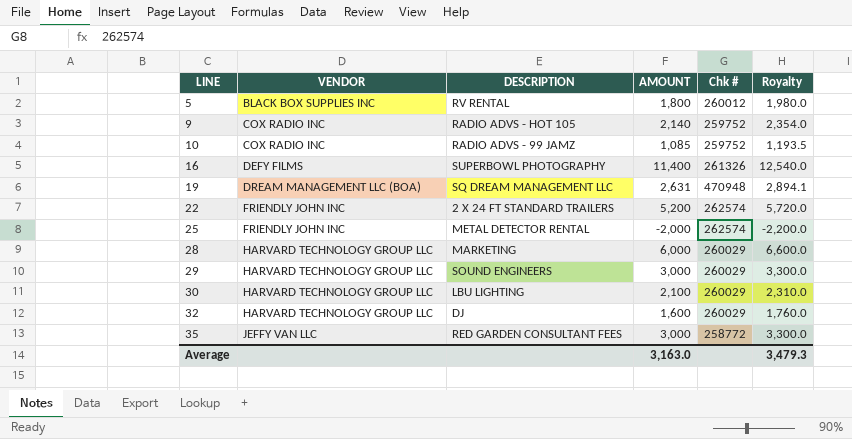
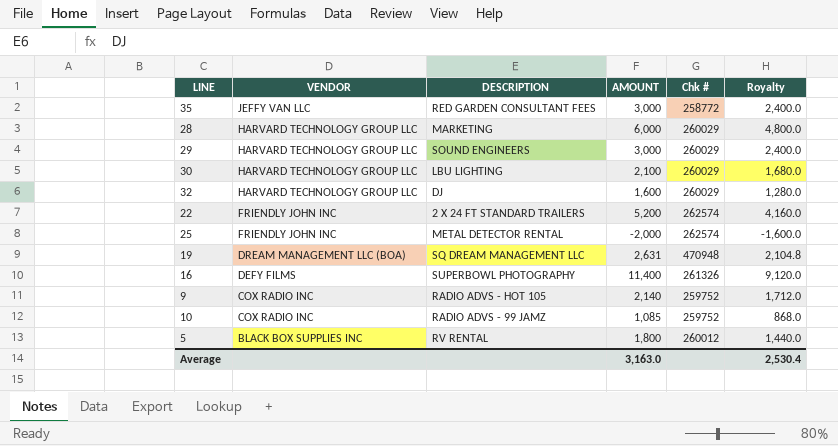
row order: LINE ascending -> VENDOR descending
column Royalty | formula: [AMOUNT] * 1.1 -> [AMOUNT] * 0.8
Average | Royalty: 3,479.3 -> 2,530.4

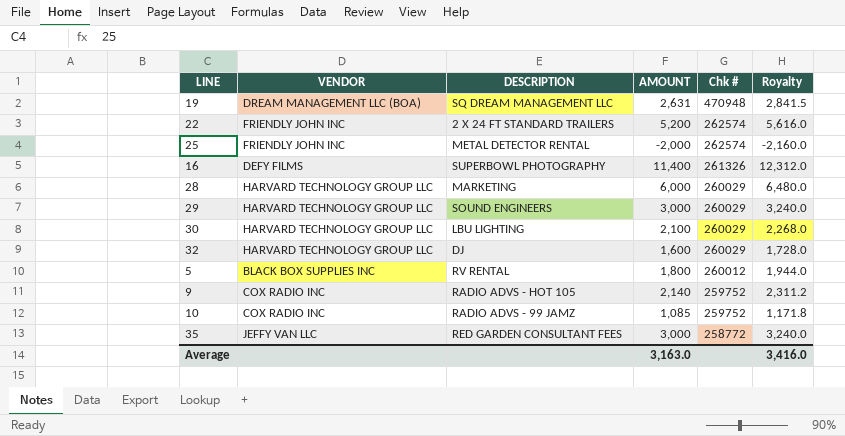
row order: VENDOR descending -> Chk # descending
column Royalty | formula: [AMOUNT] * 0.8 -> [AMOUNT] * 1.08
Average | Royalty: 2,530.4 -> 3,416.0

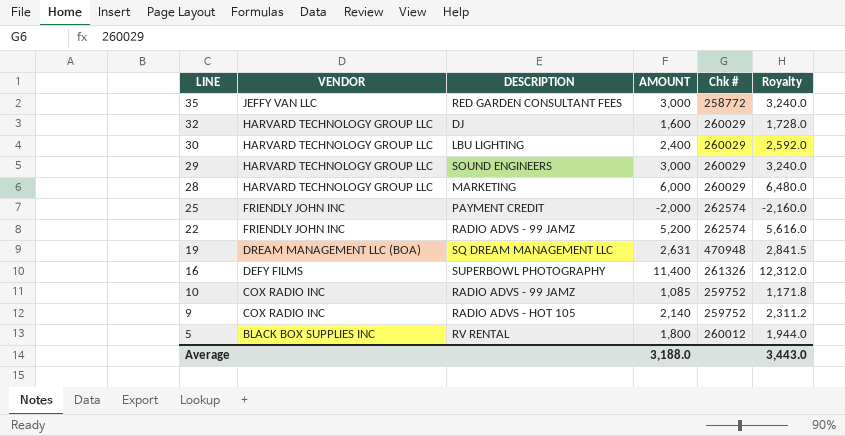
row order: Chk # descending -> LINE descending
30 | AMOUNT: 2,100 -> 2,400
30 | Royalty: 2,268.0 -> 2,592.0
25 | DESCRIPTION: METAL DETECTOR RENTAL -> PAYMENT CREDIT
22 | DESCRIPTION: 2 X 24 FT STANDARD TRAILERS -> RADIO ADVS - 99 JAMZ
Average | AMOUNT: 3,163.0 -> 3,188.0
Average | Royalty: 3,416.0 -> 3,443.0

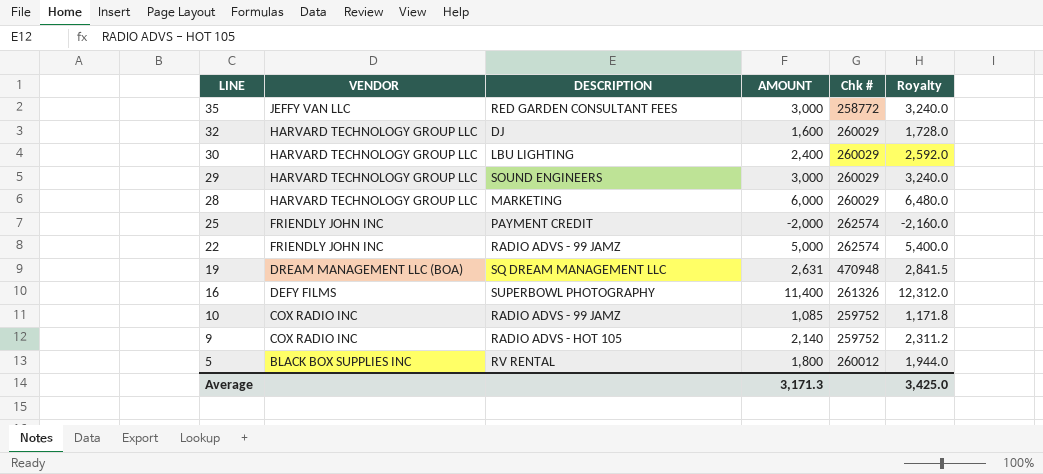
22 | AMOUNT: 5,200 -> 5,000
22 | Royalty: 5,616.0 -> 5,400.0
Average | AMOUNT: 3,188.0 -> 3,171.3
Average | Royalty: 3,443.0 -> 3,425.0

